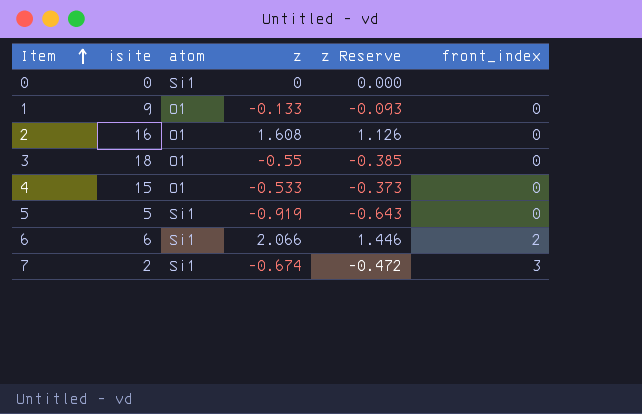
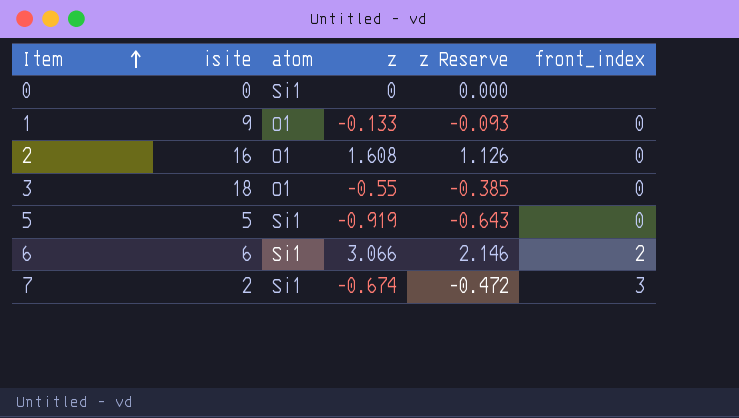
row 4: 15 | O1 | -0.533 | -0.373 | 0 -> none
6 | z: 2.066 -> 3.066
6 | z Reserve: 1.446 -> 2.146

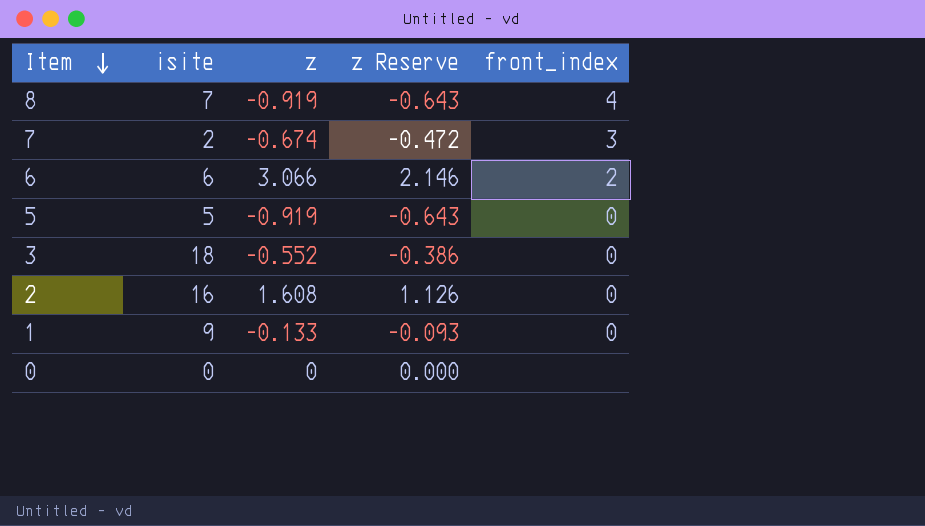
row order: Item ascending -> Item descending
column atom | position: 3 -> none
row 8: none -> 7 | -0.919 | -0.643 | 4
3 | z: -0.55 -> -0.552
3 | z Reserve: -0.385 -> -0.386

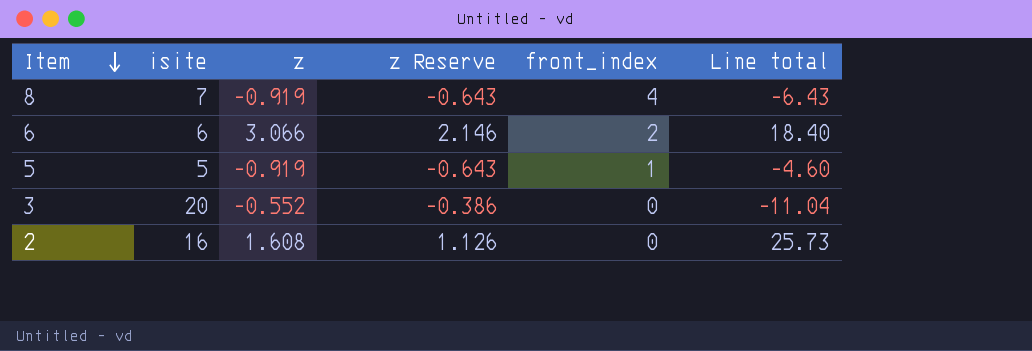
column Line total | formula: none -> [isite] * [z]
row 7: 2 | -0.674 | -0.472 | 3 -> none
row 1: 9 | -0.133 | -0.093 | 0 -> none
row 0: 0 | 0 | 0.000 | none -> none
5 | front_index: 0 -> 1
3 | isite: 18 -> 20

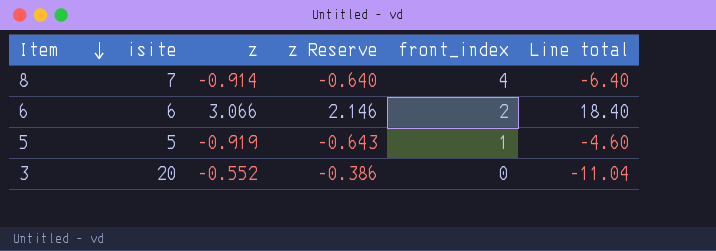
row 2: 16 | 1.608 | 1.126 | 0 | 25.73 -> none
8 | z: -0.919 -> -0.914
8 | z Reserve: -0.643 -> -0.640
8 | Line total: -6.43 -> -6.40

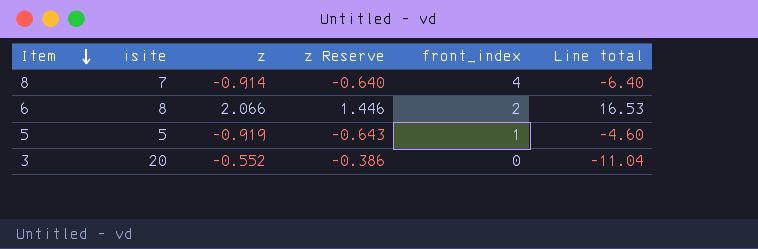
6 | isite: 6 -> 8
6 | z: 3.066 -> 2.066
6 | z Reserve: 2.146 -> 1.446
6 | Line total: 18.40 -> 16.53

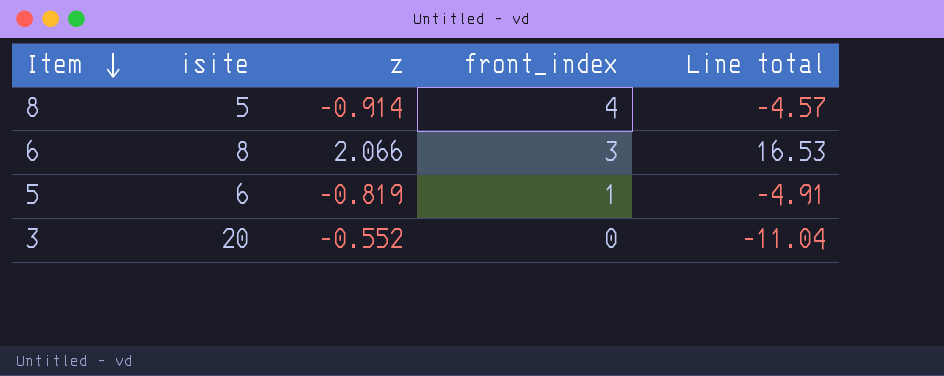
column z Reserve | formula: [z] * 0.7 -> none
8 | isite: 7 -> 5
8 | Line total: -6.40 -> -4.57
6 | front_index: 2 -> 3
5 | isite: 5 -> 6
5 | z: -0.919 -> -0.819
5 | Line total: -4.60 -> -4.91

